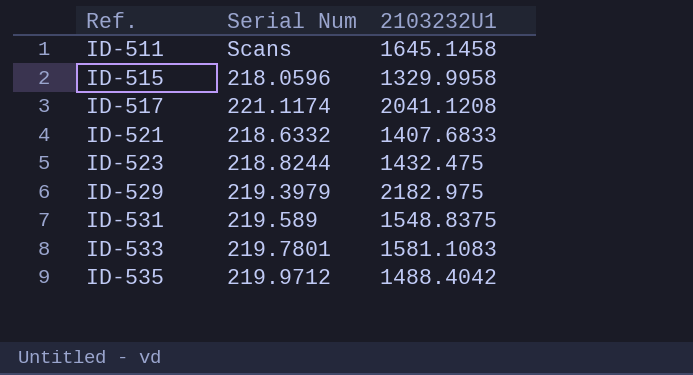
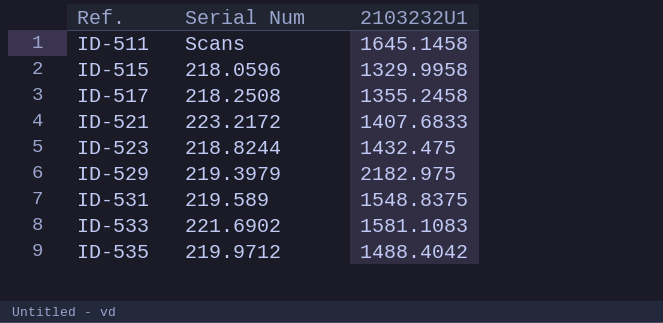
ID-517 | Serial Num: 221.1174 -> 218.2508
ID-517 | 2103232U1: 2041.1208 -> 1355.2458
ID-521 | Serial Num: 218.6332 -> 223.2172
ID-533 | Serial Num: 219.7801 -> 221.6902

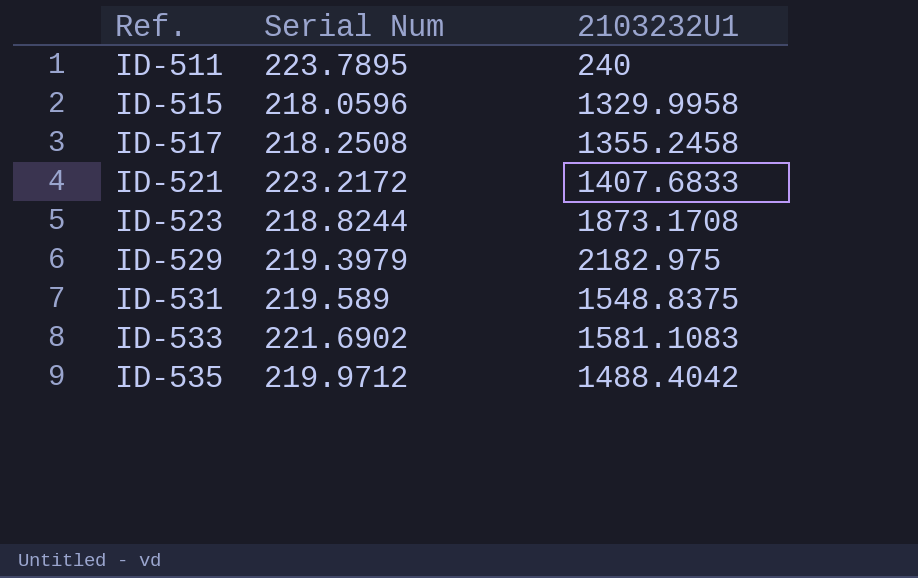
ID-511 | Serial Num: Scans -> 223.7895
ID-511 | 2103232U1: 1645.1458 -> 240
ID-523 | 2103232U1: 1432.475 -> 1873.1708

